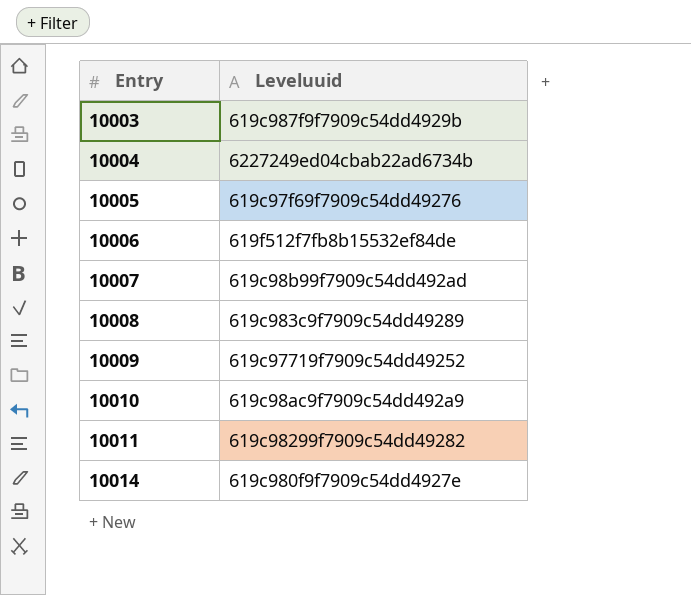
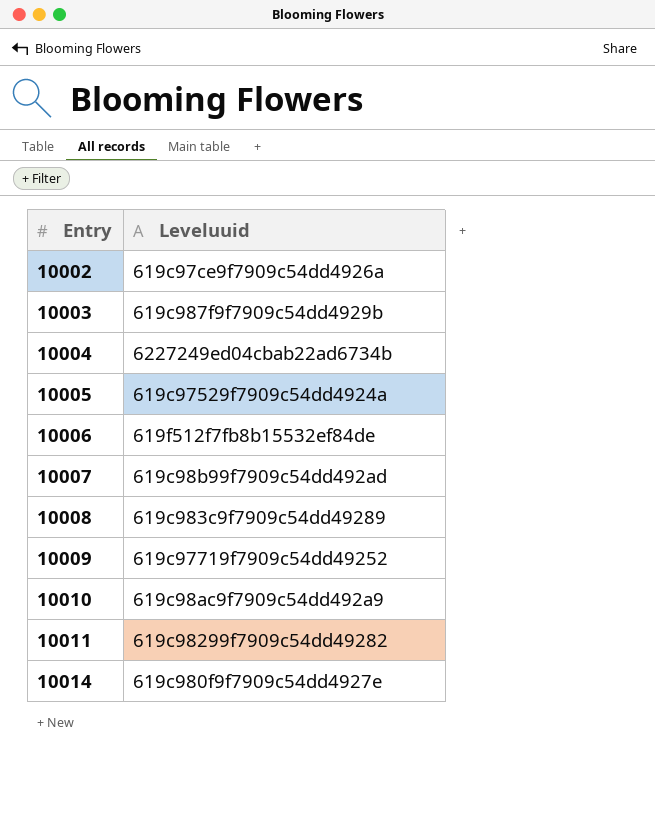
row 10002: none -> 619c97ce9f7909c54dd4926a
10005 | Leveluuid: 619c97f69f7909c54dd49276 -> 619c97529f7909c54dd4924a

